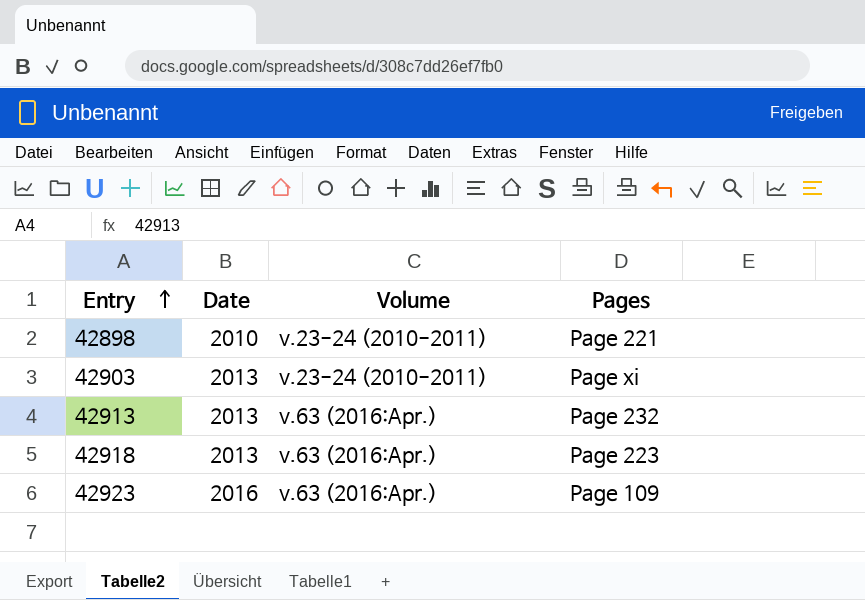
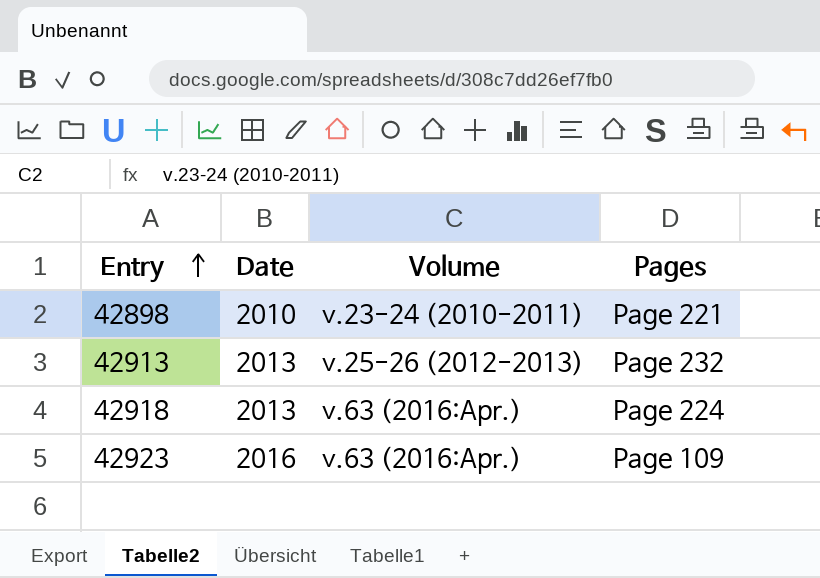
row 42903: 2013 | v.23-24 (2010-2011) | Page xi -> none
42913 | Volume: v.63 (2016:Apr.) -> v.25-26 (2012-2013)
42918 | Pages: Page 223 -> Page 224

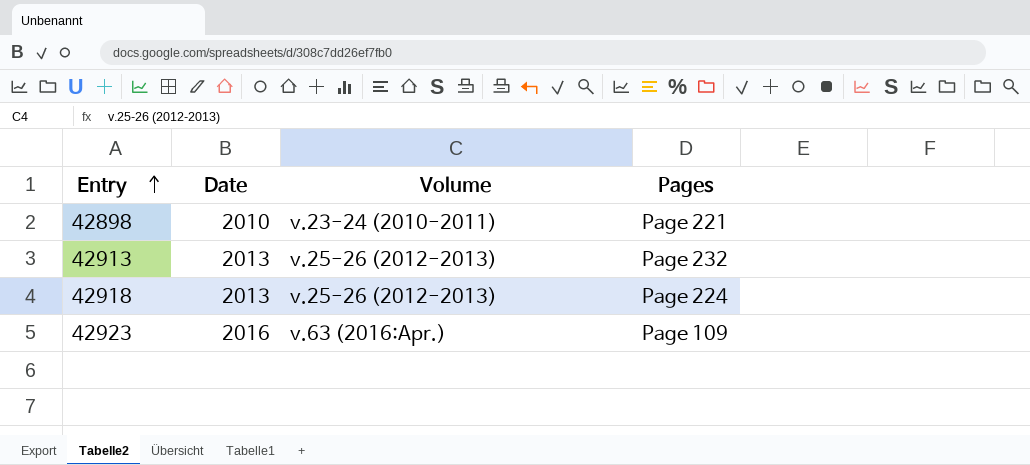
42918 | Volume: v.63 (2016:Apr.) -> v.25-26 (2012-2013)

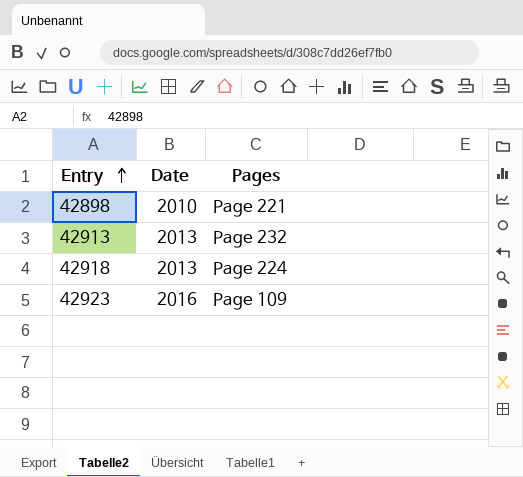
column Volume | position: 3 -> none

